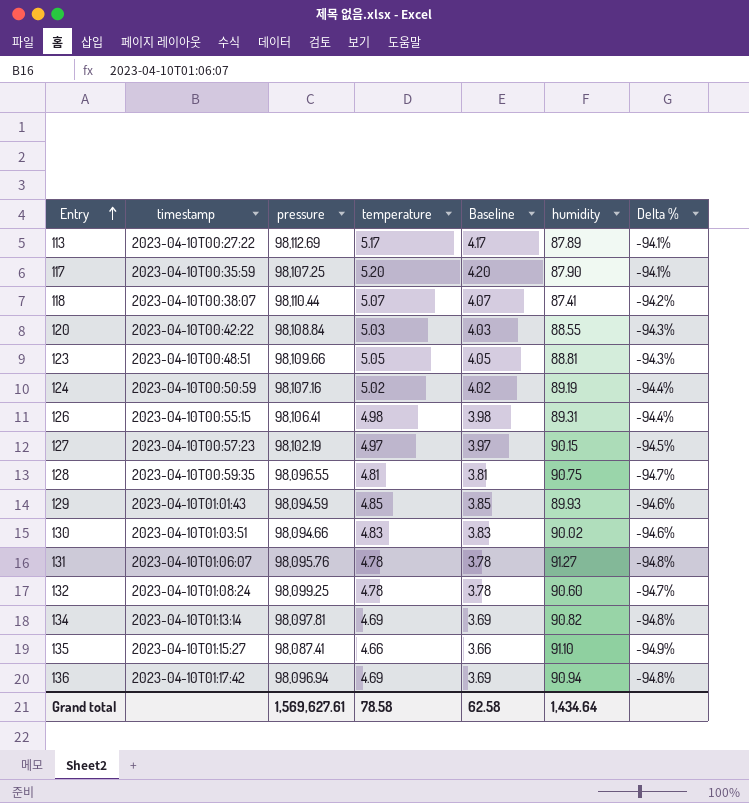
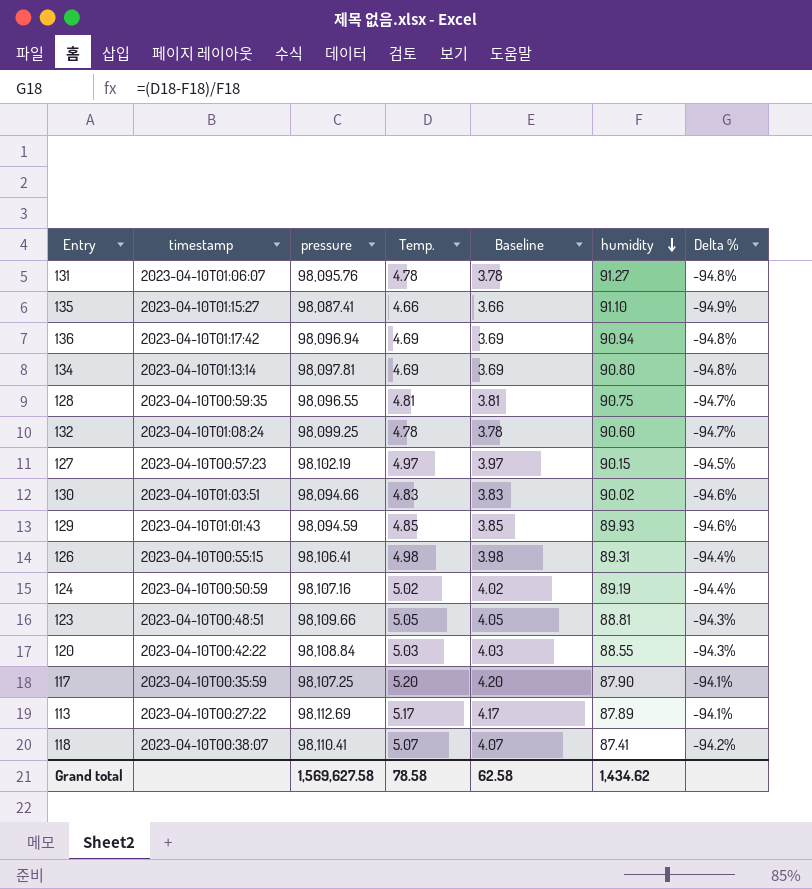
row order: Entry ascending -> humidity descending
column name: temperature -> Temp.
134 | humidity: 90.82 -> 90.80
118 | pressure: 98,110.44 -> 98,110.41
Grand total | pressure: 1,569,627.61 -> 1,569,627.58
Grand total | humidity: 1,434.64 -> 1,434.62

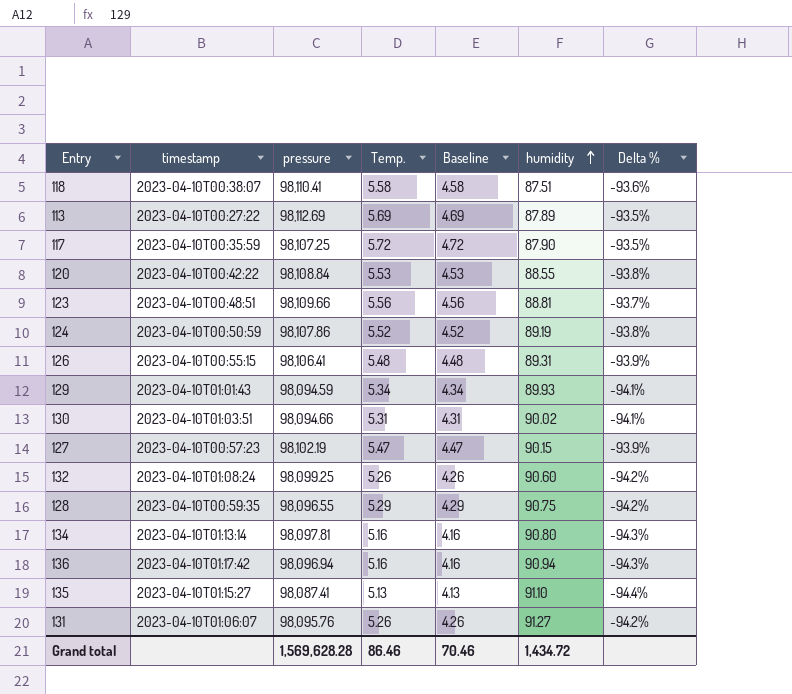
row order: humidity descending -> humidity ascending
118 | Temp.: 5.07 -> 5.58
118 | Baseline: 4.07 -> 4.58
118 | humidity: 87.41 -> 87.51
118 | Delta %: -94.2% -> -93.6%
113 | Temp.: 5.17 -> 5.69
113 | Baseline: 4.17 -> 4.69
113 | Delta %: -94.1% -> -93.5%
117 | Temp.: 5.20 -> 5.72
117 | Baseline: 4.20 -> 4.72
117 | Delta %: -94.1% -> -93.5%
120 | Temp.: 5.03 -> 5.53
120 | Baseline: 4.03 -> 4.53
120 | Delta %: -94.3% -> -93.8%
123 | Temp.: 5.05 -> 5.56
123 | Baseline: 4.05 -> 4.56
123 | Delta %: -94.3% -> -93.7%
124 | pressure: 98,107.16 -> 98,107.86
124 | Temp.: 5.02 -> 5.52
124 | Baseline: 4.02 -> 4.52
124 | Delta %: -94.4% -> -93.8%
126 | Temp.: 4.98 -> 5.48
126 | Baseline: 3.98 -> 4.48
126 | Delta %: -94.4% -> -93.9%
129 | Temp.: 4.85 -> 5.34
129 | Baseline: 3.85 -> 4.34
129 | Delta %: -94.6% -> -94.1%
130 | Temp.: 4.83 -> 5.31
130 | Baseline: 3.83 -> 4.31
130 | Delta %: -94.6% -> -94.1%
127 | Temp.: 4.97 -> 5.47
127 | Baseline: 3.97 -> 4.47
127 | Delta %: -94.5% -> -93.9%
132 | Temp.: 4.78 -> 5.26
132 | Baseline: 3.78 -> 4.26
132 | Delta %: -94.7% -> -94.2%
128 | Temp.: 4.81 -> 5.29
128 | Baseline: 3.81 -> 4.29
128 | Delta %: -94.7% -> -94.2%
134 | Temp.: 4.69 -> 5.16
134 | Baseline: 3.69 -> 4.16
134 | Delta %: -94.8% -> -94.3%
136 | Temp.: 4.69 -> 5.16
136 | Baseline: 3.69 -> 4.16
136 | Delta %: -94.8% -> -94.3%
135 | Temp.: 4.66 -> 5.13
135 | Baseline: 3.66 -> 4.13
135 | Delta %: -94.9% -> -94.4%
131 | Temp.: 4.78 -> 5.26
131 | Baseline: 3.78 -> 4.26
131 | Delta %: -94.8% -> -94.2%
Grand total | pressure: 1,569,627.58 -> 1,569,628.28
Grand total | Temp.: 78.58 -> 86.46
Grand total | Baseline: 62.58 -> 70.46
Grand total | humidity: 1,434.62 -> 1,434.72

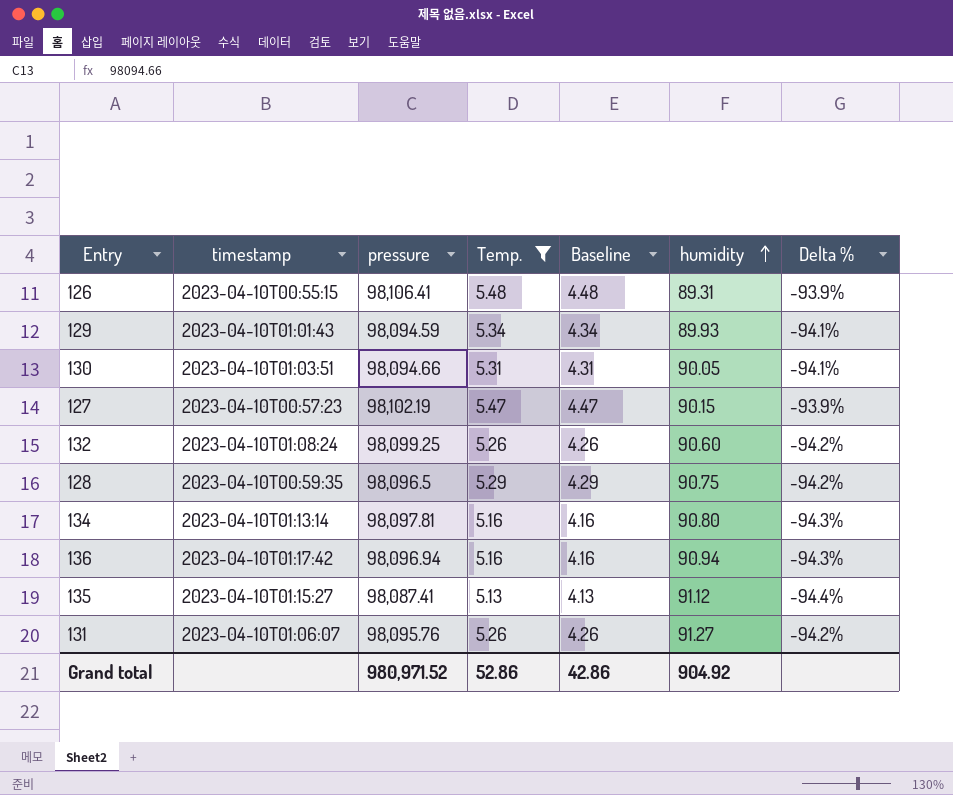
filter: none -> Temp. <= 5.48
130 | humidity: 90.02 -> 90.05
128 | pressure: 98,096.55 -> 98,096.5
135 | humidity: 91.10 -> 91.12
Grand total | pressure: 1,569,628.28 -> 980,971.52
Grand total | Temp.: 86.46 -> 52.86
Grand total | Baseline: 70.46 -> 42.86
Grand total | humidity: 1,434.72 -> 904.92

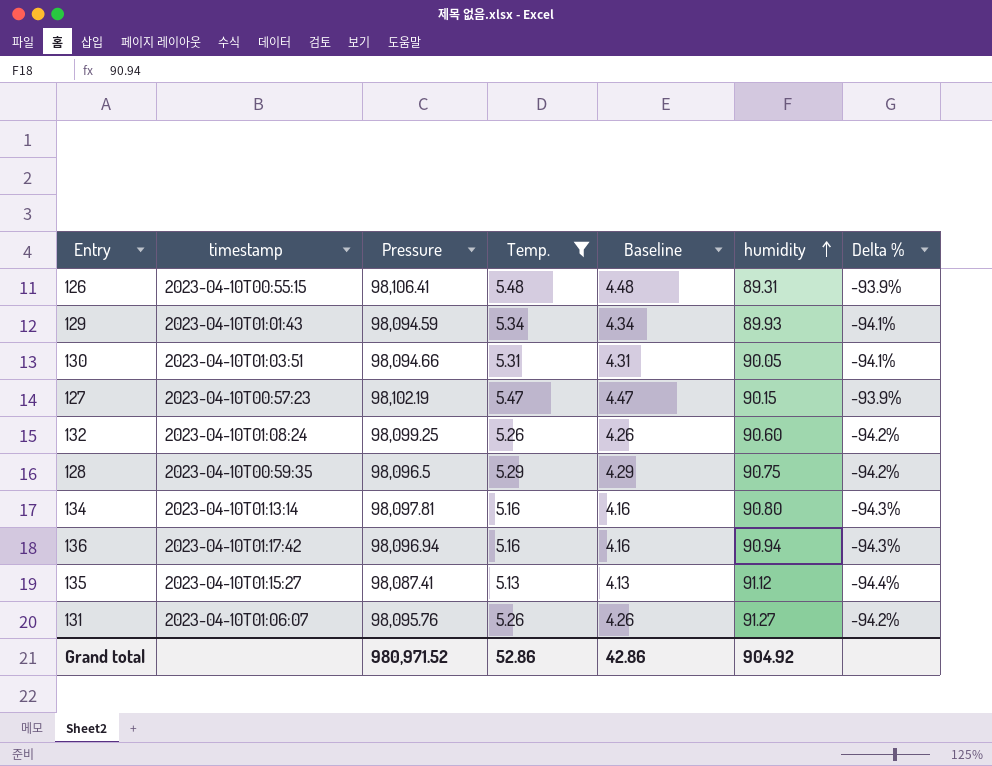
column name: pressure -> Pressure

